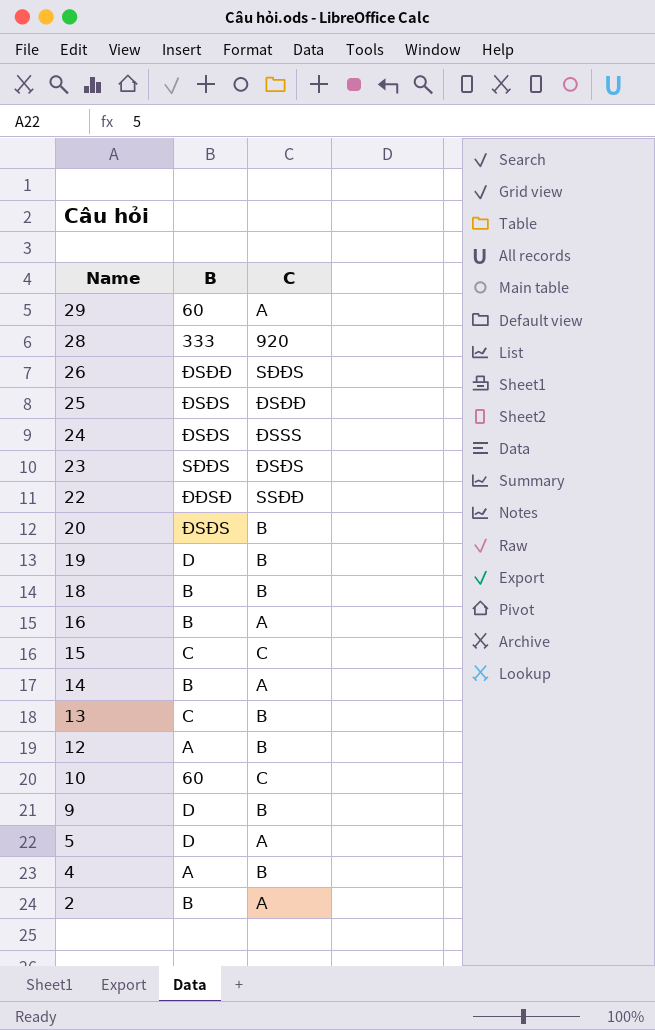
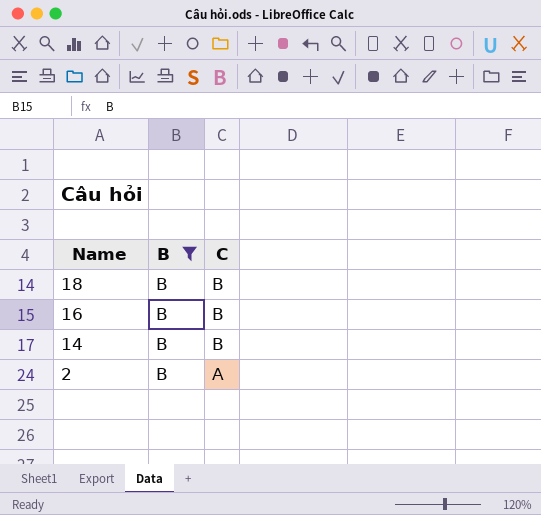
filter: none -> B = B
16 | C: A -> B
14 | C: A -> B

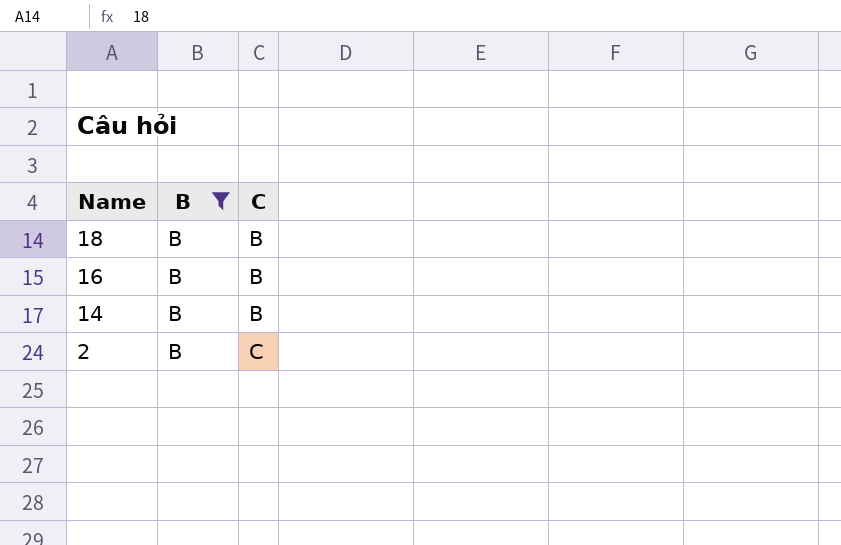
2 | C: A -> C

